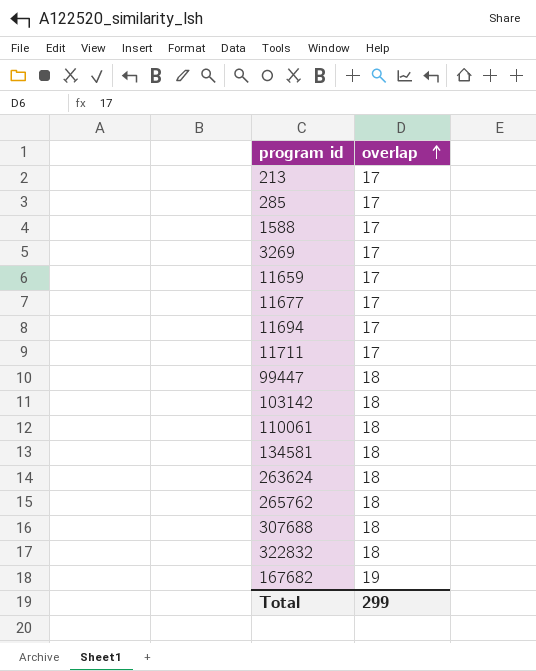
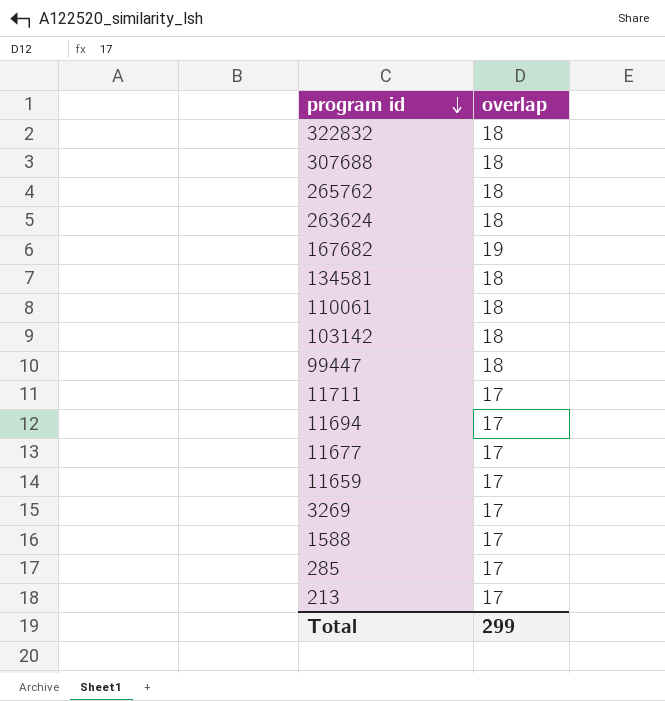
row order: overlap ascending -> program id descending

